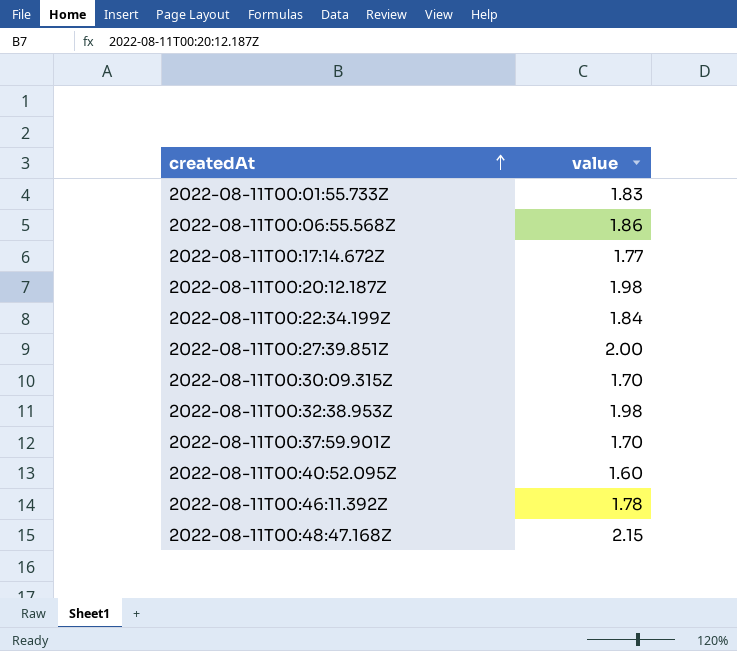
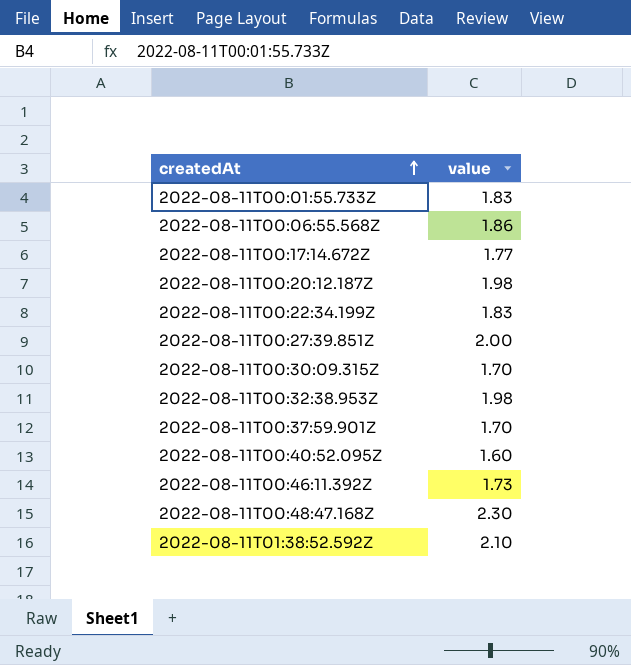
2022-08-11T00:22:34.199Z | value: 1.84 -> 1.83
2022-08-11T00:46:11.392Z | value: 1.78 -> 1.73
2022-08-11T00:48:47.168Z | value: 2.15 -> 2.30
row 2022-08-11T01:38:52.592Z: none -> 2.10

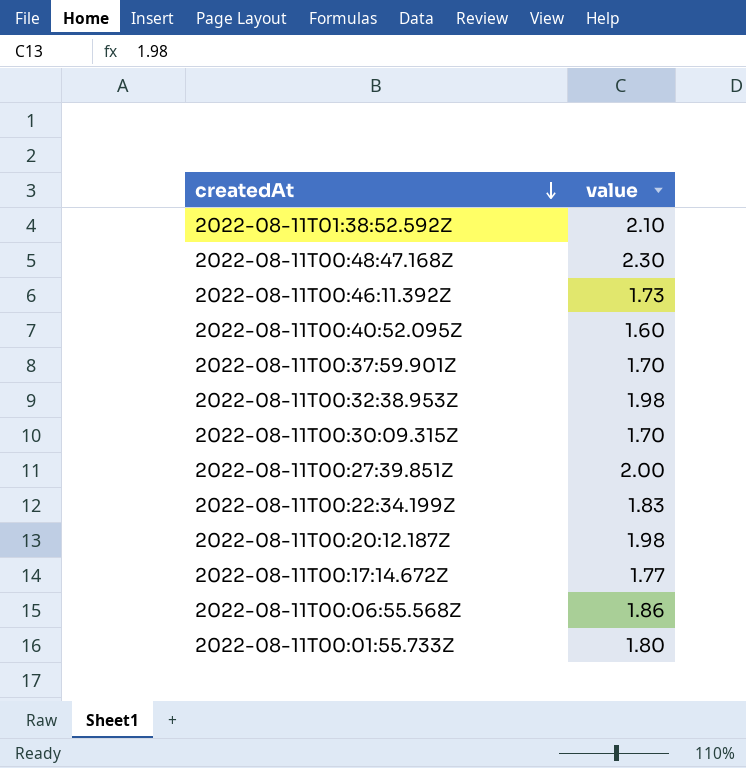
row order: createdAt ascending -> createdAt descending
2022-08-11T00:01:55.733Z | value: 1.83 -> 1.80

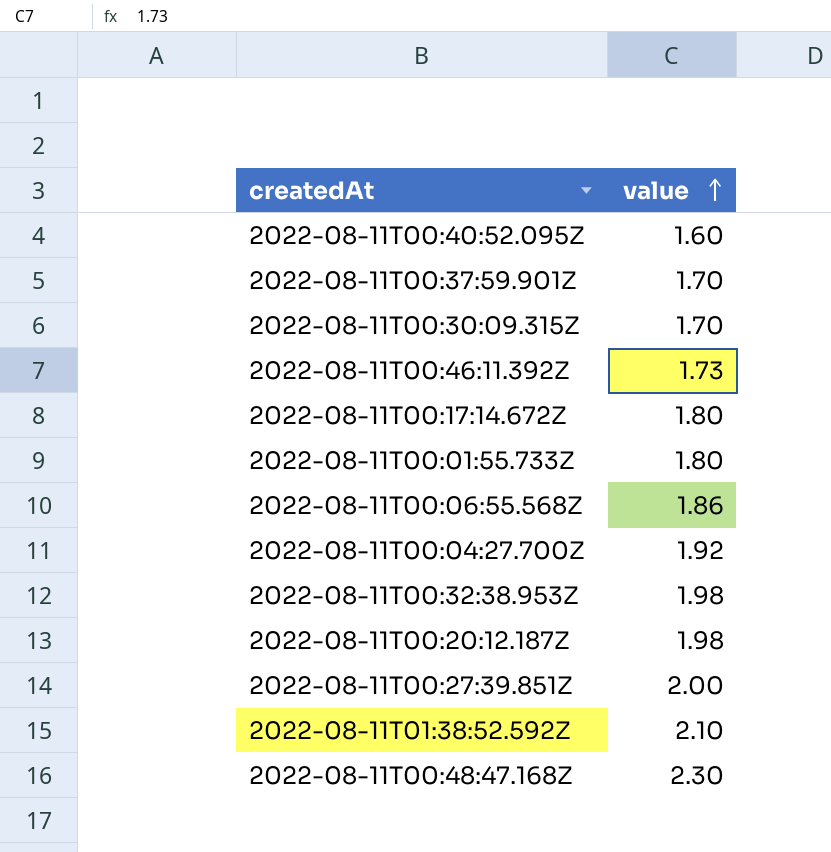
row order: createdAt descending -> value ascending
row 2022-08-11T00:22:34.199Z: 1.83 -> none
2022-08-11T00:17:14.672Z | value: 1.77 -> 1.80
row 2022-08-11T00:04:27.700Z: none -> 1.92

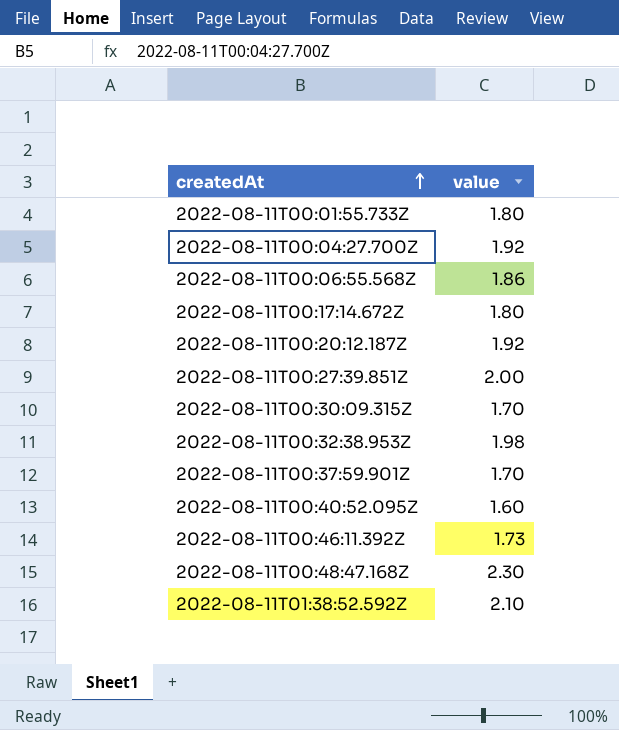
row order: value ascending -> createdAt ascending
2022-08-11T00:20:12.187Z | value: 1.98 -> 1.92

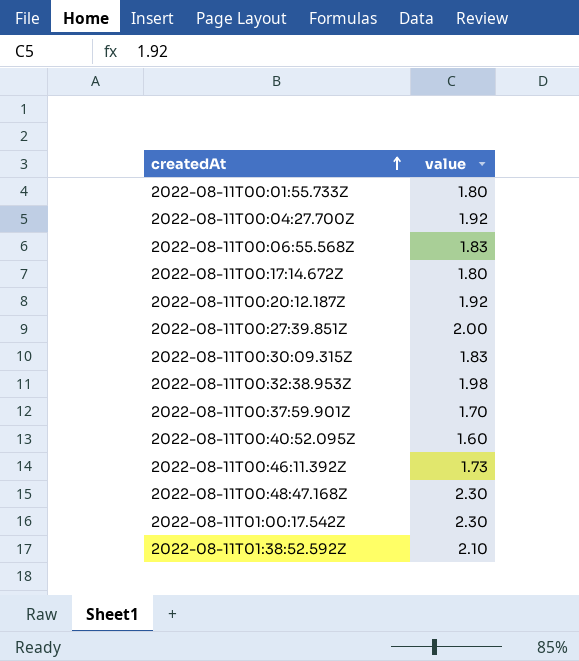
2022-08-11T00:06:55.568Z | value: 1.86 -> 1.83
2022-08-11T00:30:09.315Z | value: 1.70 -> 1.83
row 2022-08-11T01:00:17.542Z: none -> 2.30

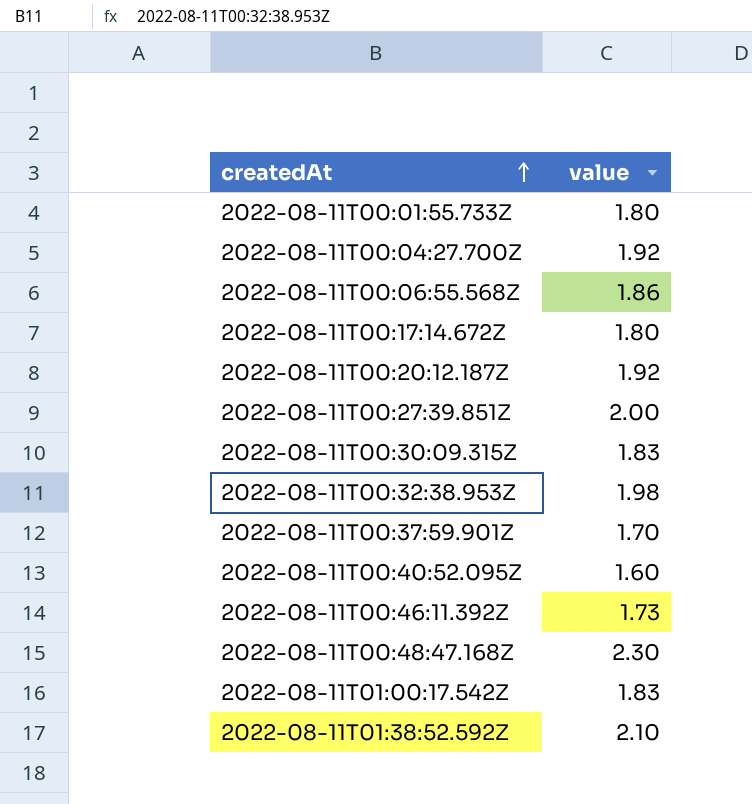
2022-08-11T00:06:55.568Z | value: 1.83 -> 1.86
2022-08-11T01:00:17.542Z | value: 2.30 -> 1.83

